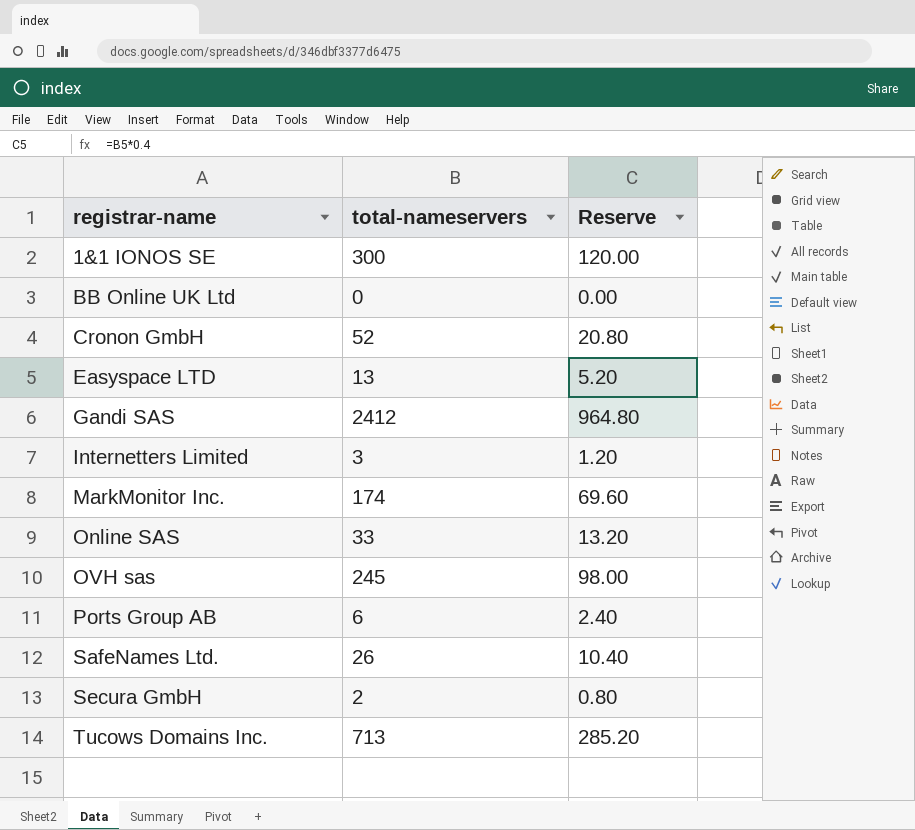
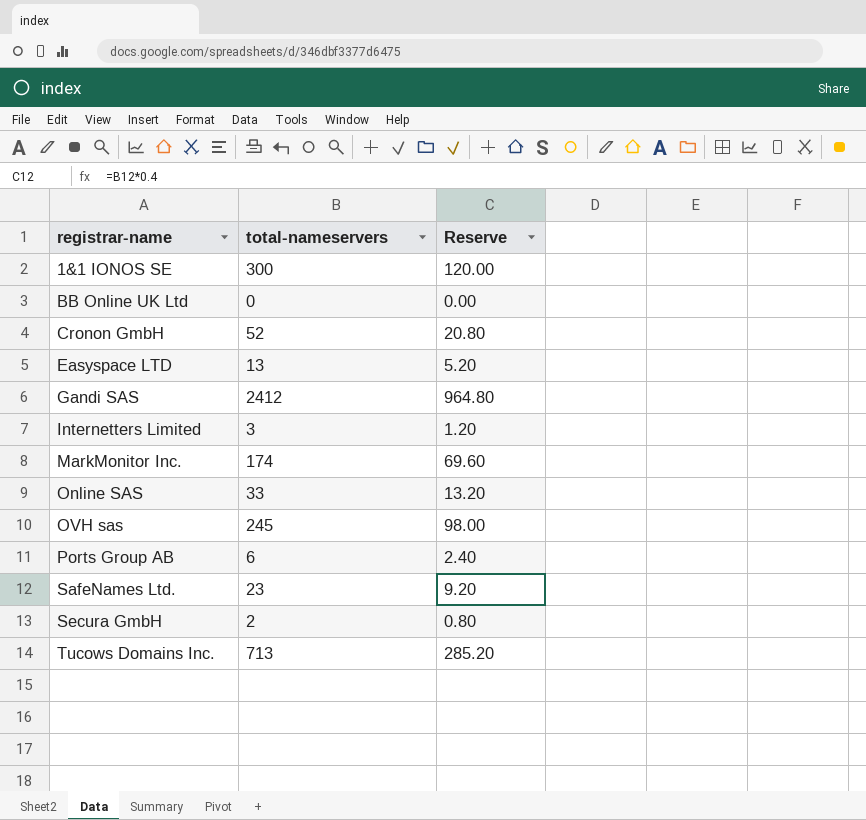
SafeNames Ltd. | total-nameservers: 26 -> 23
SafeNames Ltd. | Reserve: 10.40 -> 9.20

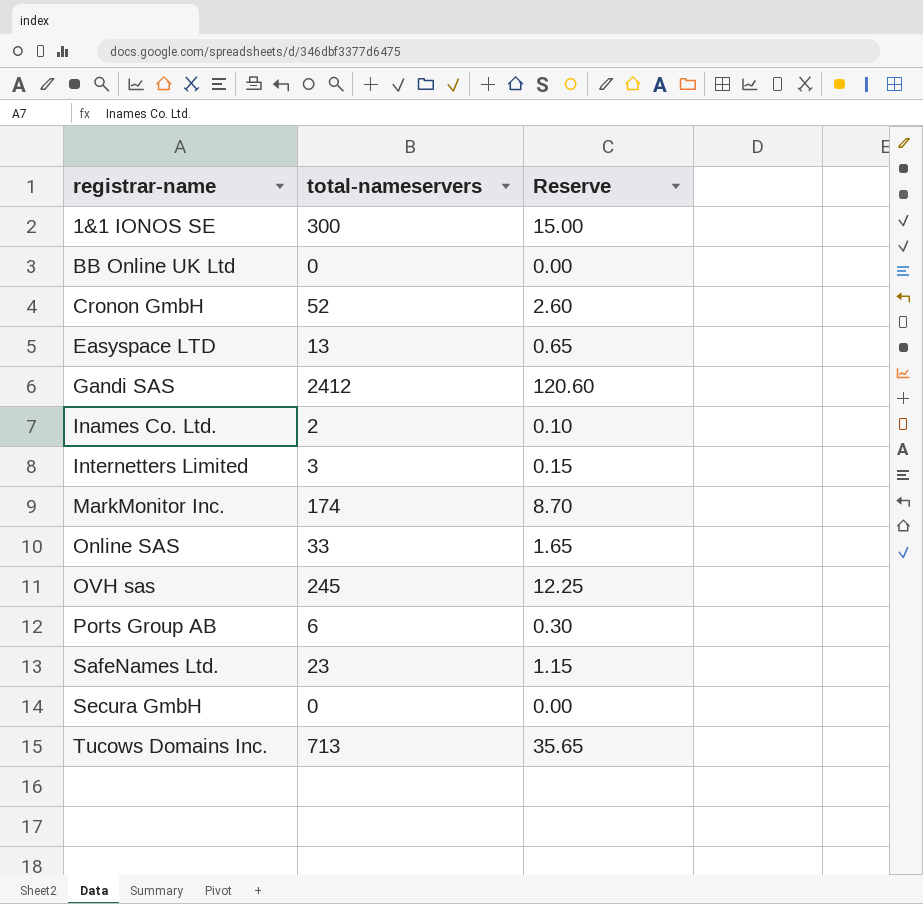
column Reserve | formula: [total-nameservers] * 0.4 -> [total-nameservers] * 0.05
row Inames Co. Ltd.: none -> 2 | 0.10
Secura GmbH | total-nameservers: 2 -> 0

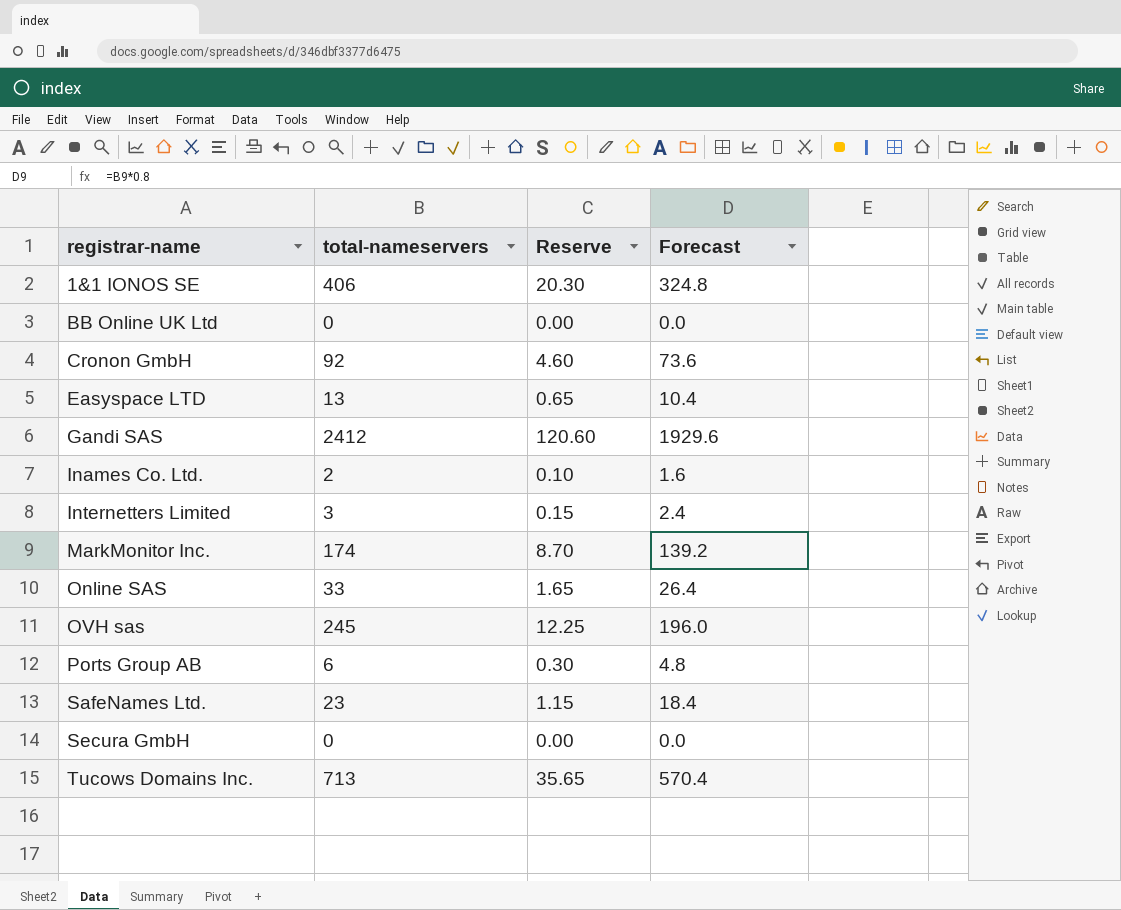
column Forecast | formula: none -> [total-nameservers] * 0.8
1&1 IONOS SE | total-nameservers: 300 -> 406
1&1 IONOS SE | Reserve: 15.00 -> 20.30
Cronon GmbH | total-nameservers: 52 -> 92
Cronon GmbH | Reserve: 2.60 -> 4.60

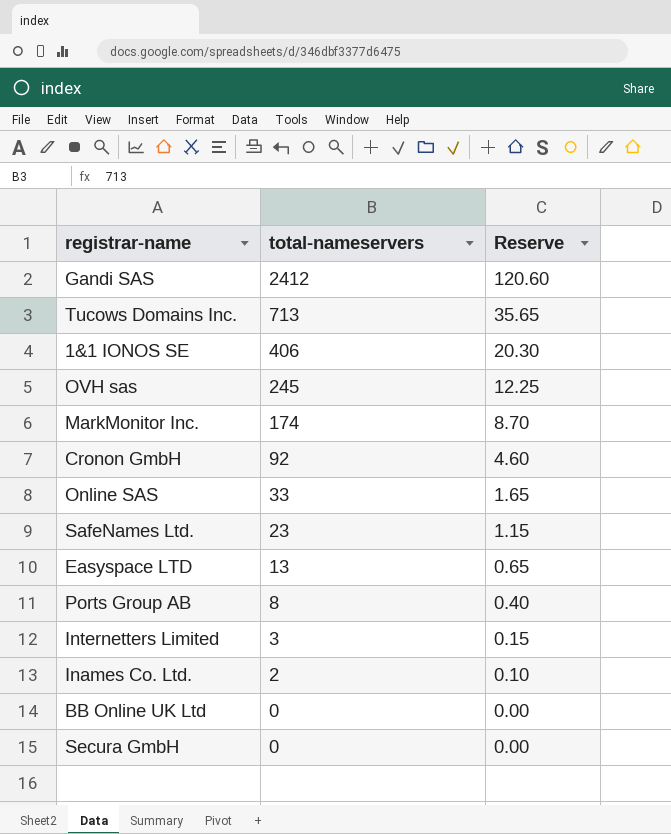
row order: registrar-name ascending -> total-nameservers descending
column Forecast | formula: [total-nameservers] * 0.8 -> none
Ports Group AB | total-nameservers: 6 -> 8
Ports Group AB | Reserve: 0.30 -> 0.40

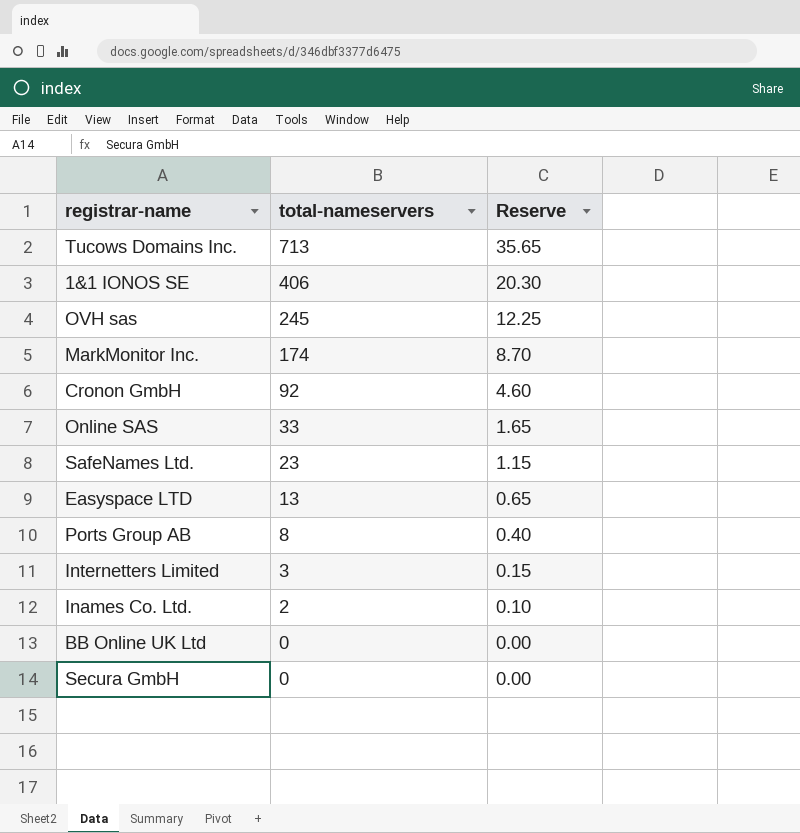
row Gandi SAS: 2412 | 120.60 -> none

